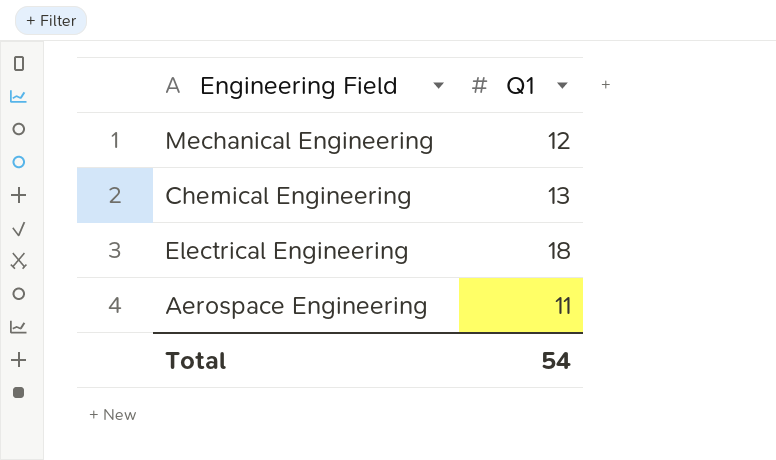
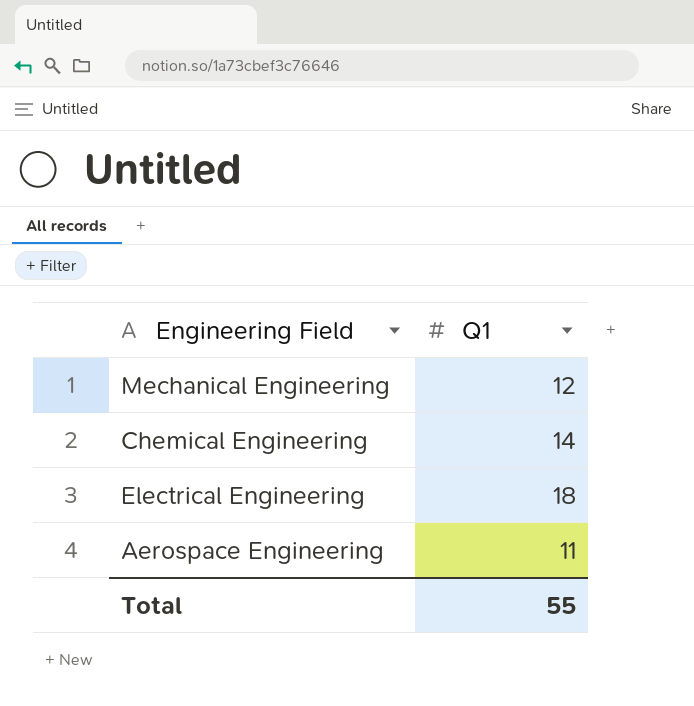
Chemical Engineering | Q1: 13 -> 14
Total | Q1: 54 -> 55

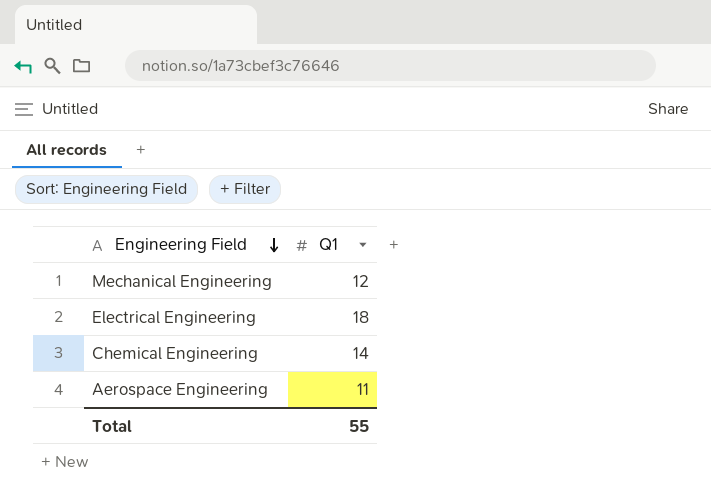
row order: none -> Engineering Field descending

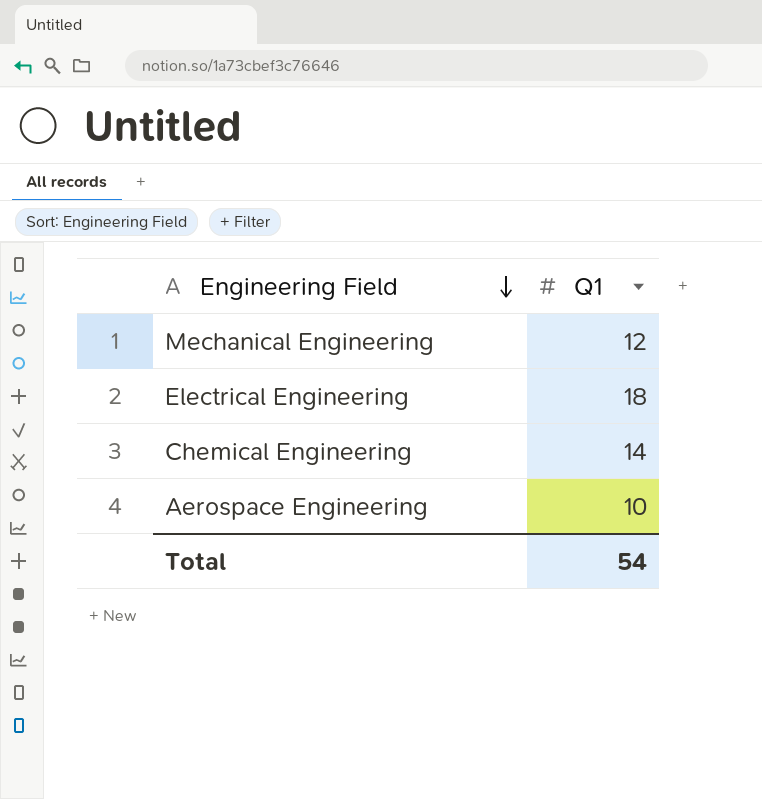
Aerospace Engineering | Q1: 11 -> 10
Total | Q1: 55 -> 54

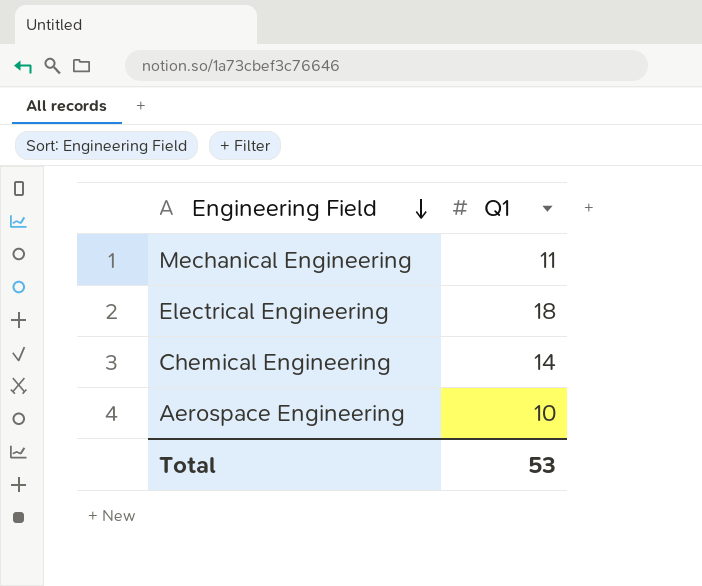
Mechanical Engineering | Q1: 12 -> 11
Total | Q1: 54 -> 53

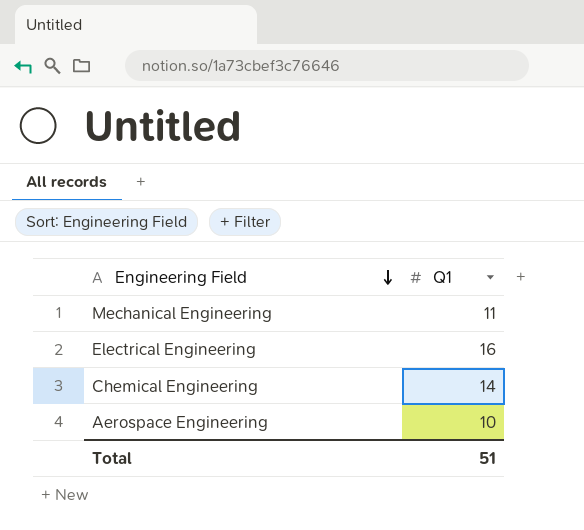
Electrical Engineering | Q1: 18 -> 16
Total | Q1: 53 -> 51

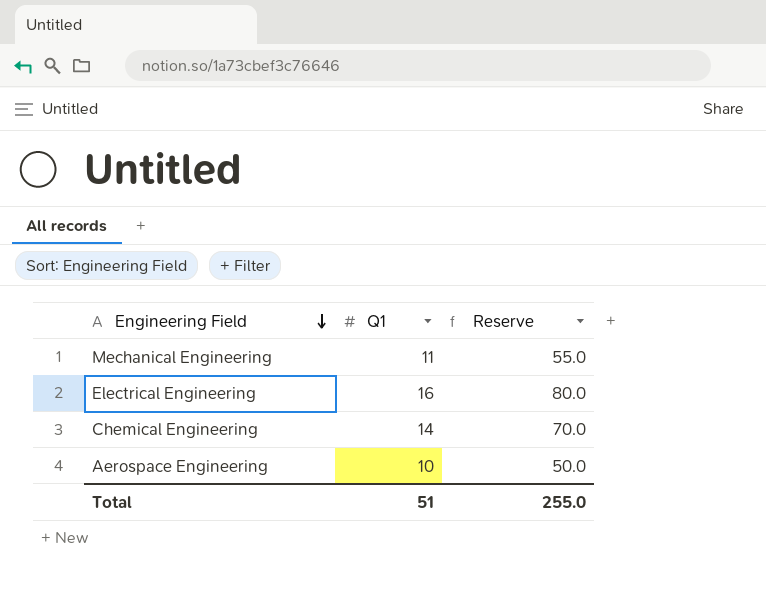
column Reserve | formula: none -> [Q1] * 5

